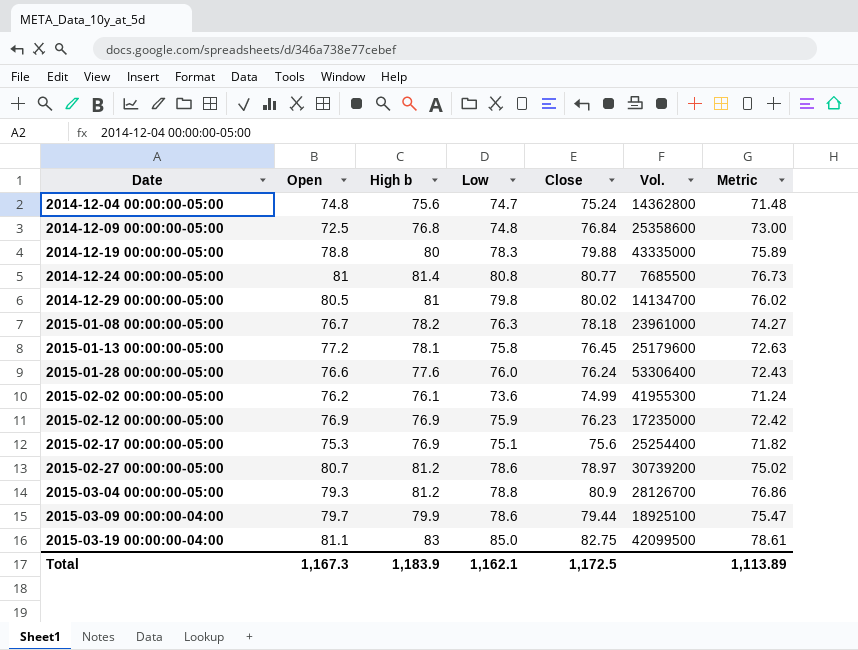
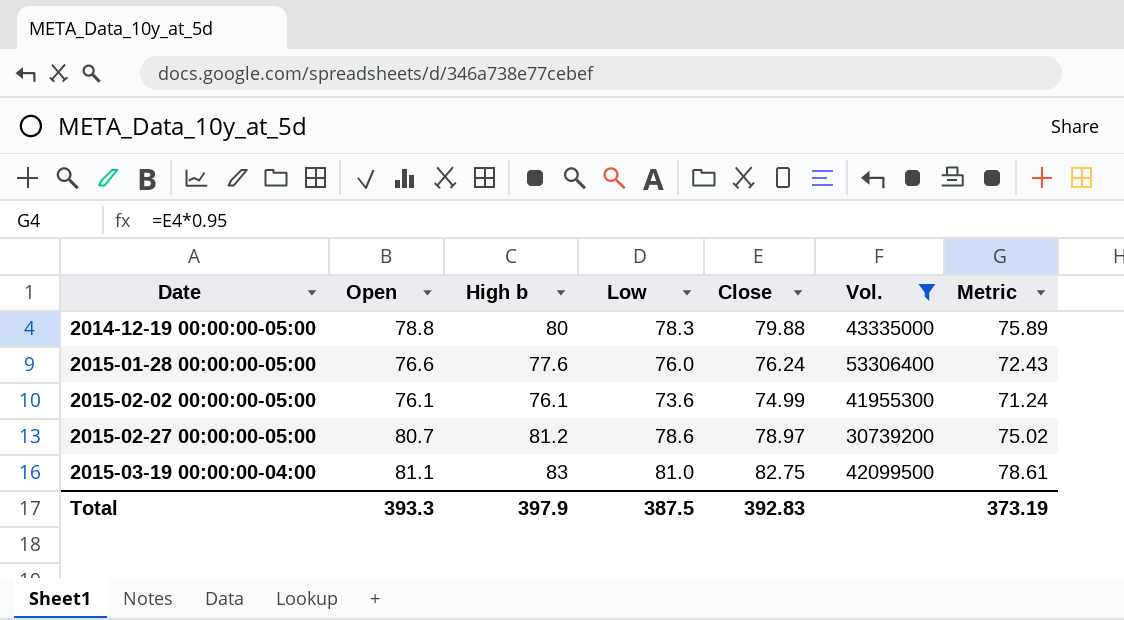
filter: none -> Vol. >= 30739200
2015-02-02 00:00:00-05:00 | Open: 76.2 -> 76.1
2015-03-19 00:00:00-04:00 | Low: 85.0 -> 81.0
Total | Open: 1,167.3 -> 393.3
Total | High b: 1,183.9 -> 397.9
Total | Low: 1,162.1 -> 387.5
Total | Close: 1,172.5 -> 392.83
Total | Metric: 1,113.89 -> 373.19

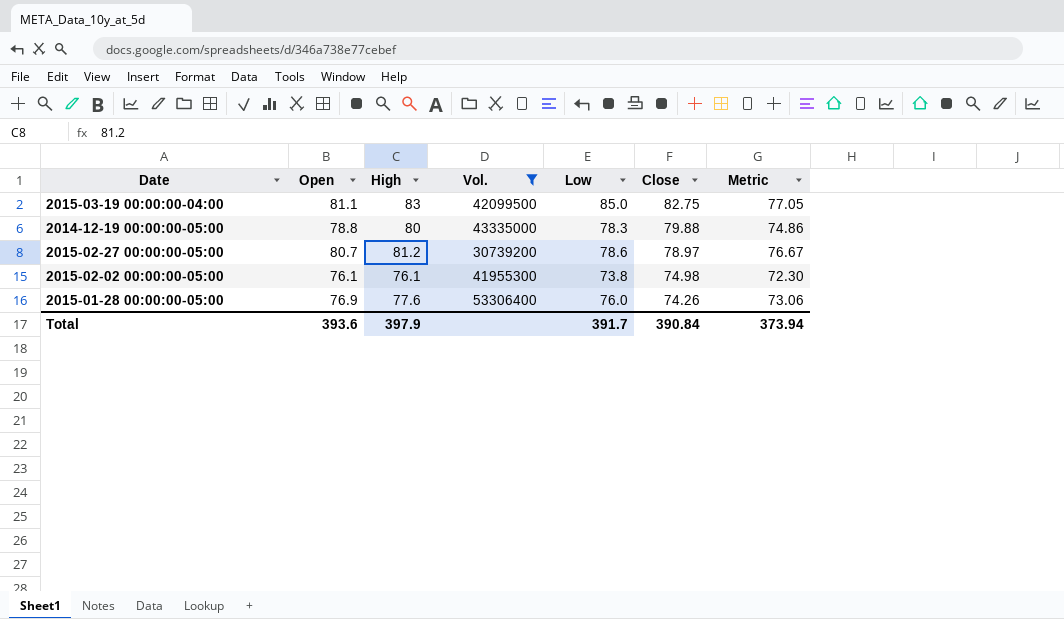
row order: Date ascending -> Close descending
column name: High b -> High
column Vol. | position: 6 -> 4
column Metric | formula: [Close] * 0.95 -> [Open] * 0.95
2015-03-19 00:00:00-04:00 | Low: 81.0 -> 85.0
2015-02-02 00:00:00-05:00 | Low: 73.6 -> 73.8
2015-02-02 00:00:00-05:00 | Close: 74.99 -> 74.98
2015-01-28 00:00:00-05:00 | Open: 76.6 -> 76.9
2015-01-28 00:00:00-05:00 | Close: 76.24 -> 74.26
Total | Open: 393.3 -> 393.6
Total | Low: 387.5 -> 391.7
Total | Close: 392.83 -> 390.84
Total | Metric: 373.19 -> 373.94

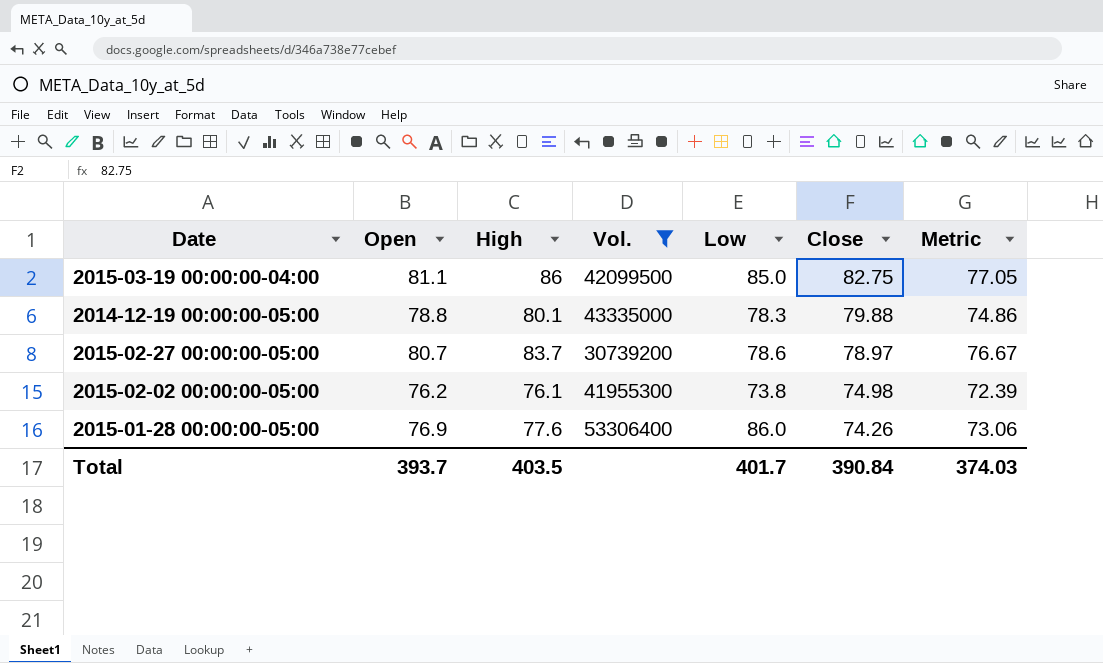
2015-03-19 00:00:00-04:00 | High: 83 -> 86
2014-12-19 00:00:00-05:00 | High: 80 -> 80.1
2015-02-27 00:00:00-05:00 | High: 81.2 -> 83.7
2015-02-02 00:00:00-05:00 | Open: 76.1 -> 76.2
2015-02-02 00:00:00-05:00 | Metric: 72.30 -> 72.39
2015-01-28 00:00:00-05:00 | Low: 76.0 -> 86.0
Total | Open: 393.6 -> 393.7
Total | High: 397.9 -> 403.5
Total | Low: 391.7 -> 401.7
Total | Metric: 373.94 -> 374.03

